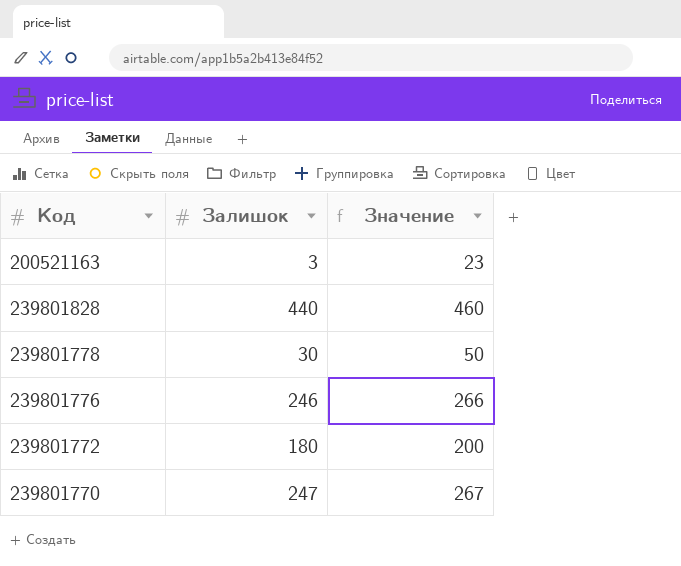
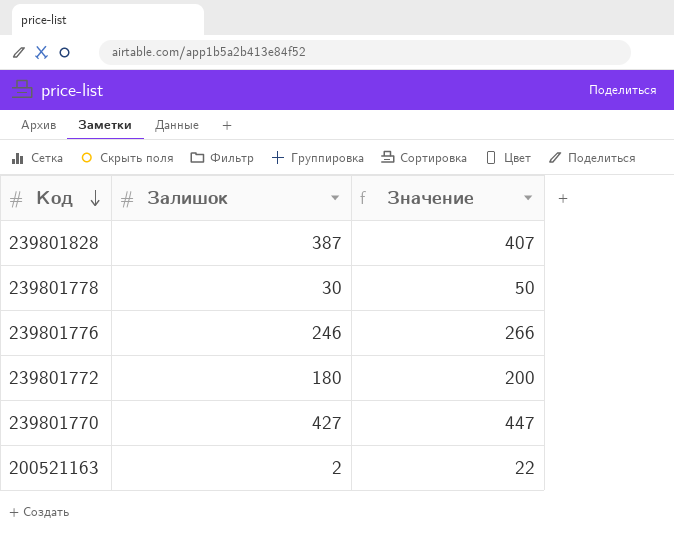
row order: none -> Код descending
239801828 | Залишок: 440 -> 387
239801828 | Значение: 460 -> 407
239801770 | Залишок: 247 -> 427
239801770 | Значение: 267 -> 447
200521163 | Залишок: 3 -> 2
200521163 | Значение: 23 -> 22

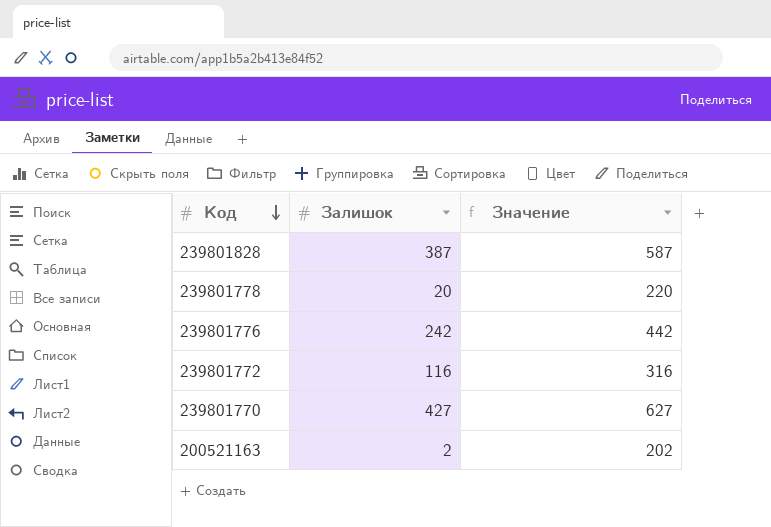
column Значение | formula: [Залишок] + 20 -> [Залишок] + 200
239801778 | Залишок: 30 -> 20
239801776 | Залишок: 246 -> 242
239801772 | Залишок: 180 -> 116

